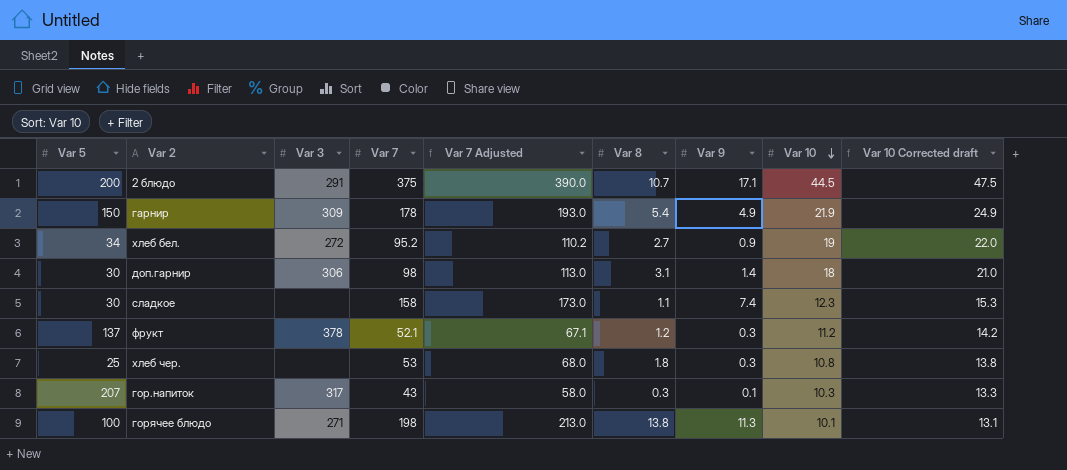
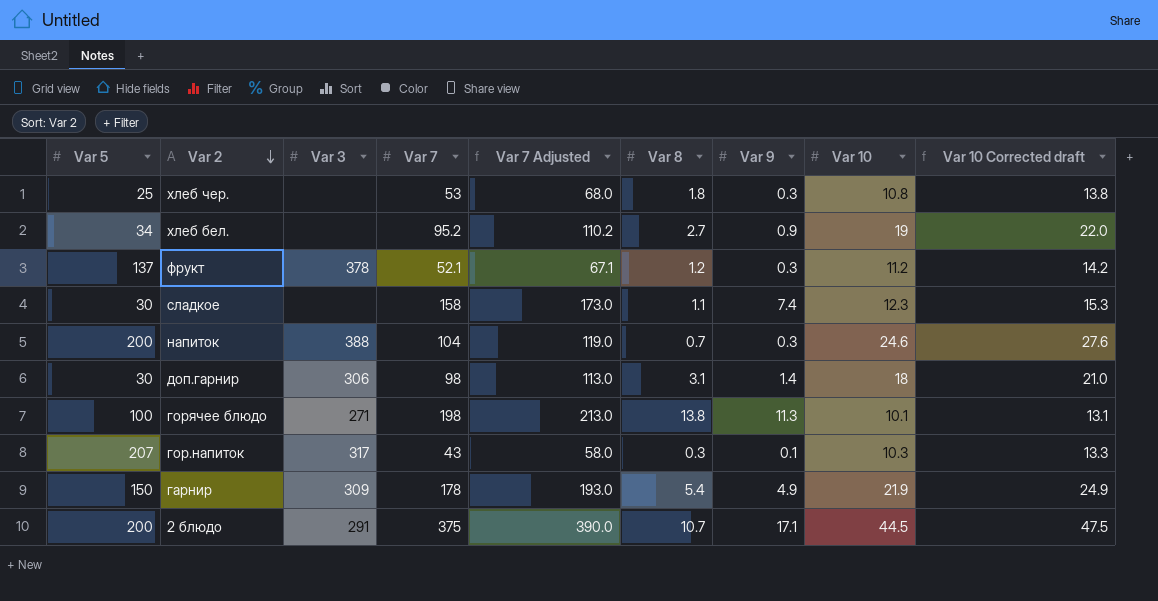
row order: Var 10 descending -> Var 2 descending
хлеб бел. | Var 3: 272 -> none
row напиток: none -> 200 | 388 | 104 | 119.0 | 0.7 | 0.3 | 24.6 | 27.6

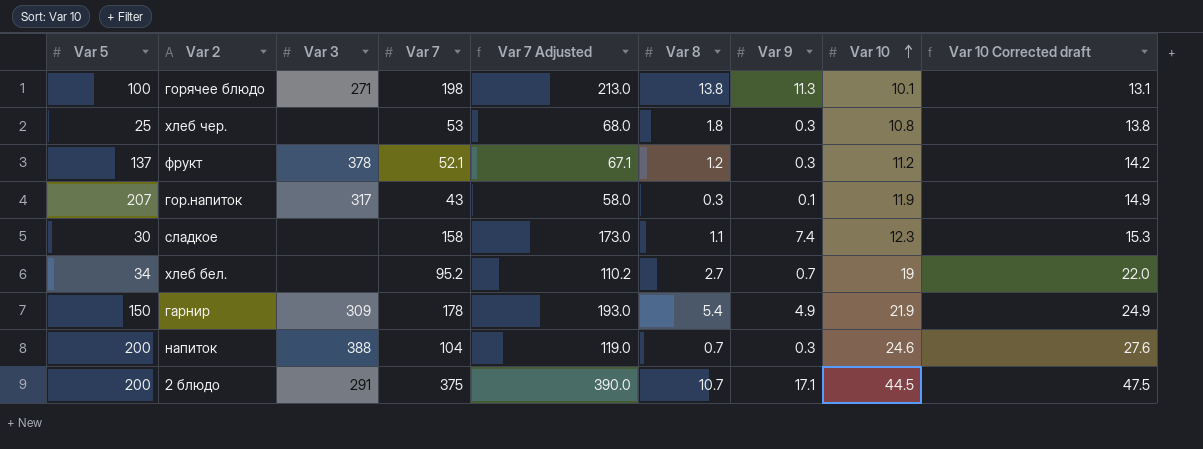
row order: Var 2 descending -> Var 10 ascending
row доп.гарнир: 30 | 306 | 98 | 113.0 | 3.1 | 1.4 | 18 | 21.0 -> none
гор.напиток | Var 10: 10.3 -> 11.9
гор.напиток | Var 10 Corrected draft: 13.3 -> 14.9
хлеб бел. | Var 9: 0.9 -> 0.7

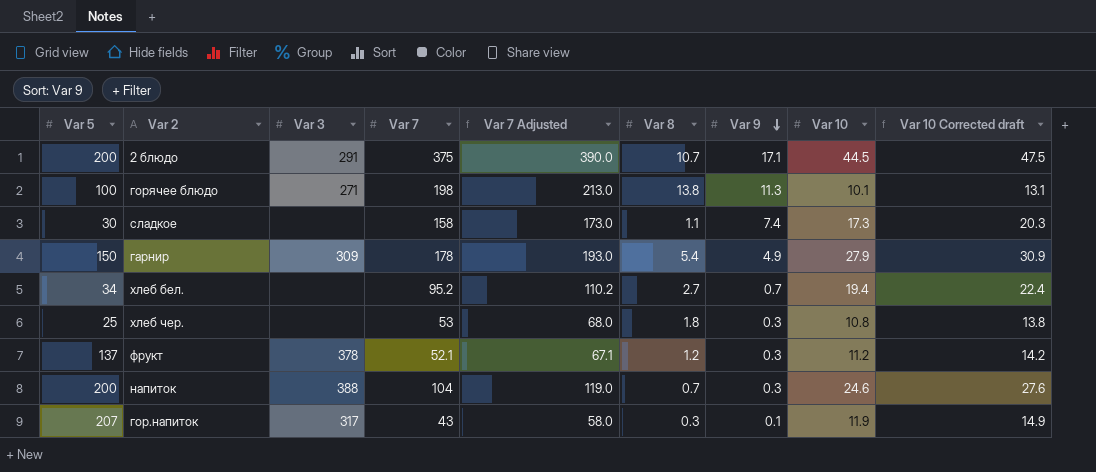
row order: Var 10 ascending -> Var 9 descending
сладкое | Var 10: 12.3 -> 17.3
сладкое | Var 10 Corrected draft: 15.3 -> 20.3
гарнир | Var 10: 21.9 -> 27.9
гарнир | Var 10 Corrected draft: 24.9 -> 30.9
хлеб бел. | Var 10: 19 -> 19.4
хлеб бел. | Var 10 Corrected draft: 22.0 -> 22.4

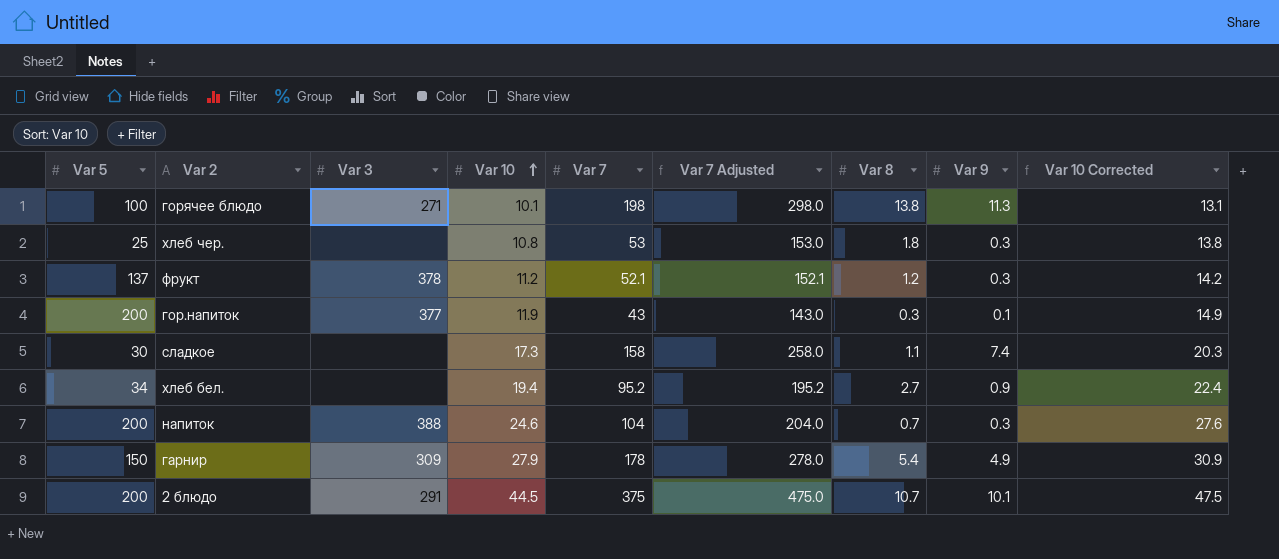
row order: Var 9 descending -> Var 10 ascending
column Var 10 | position: 8 -> 4
column Var 7 Adjusted | formula: [Var 7] + 15 -> [Var 7] + 100
column name: Var 10 Corrected draft -> Var 10 Corrected
гор.напиток | Var 5: 207 -> 200
гор.напиток | Var 3: 317 -> 377
хлеб бел. | Var 9: 0.7 -> 0.9
2 блюдо | Var 9: 17.1 -> 10.1

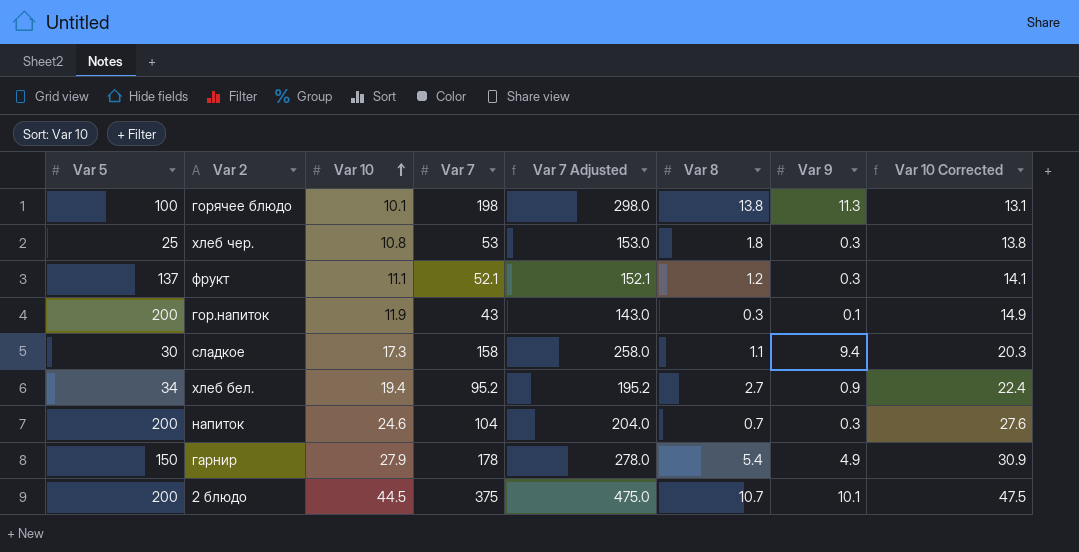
column Var 3 | position: 3 -> none
фрукт | Var 10: 11.2 -> 11.1
фрукт | Var 10 Corrected: 14.2 -> 14.1
сладкое | Var 9: 7.4 -> 9.4

